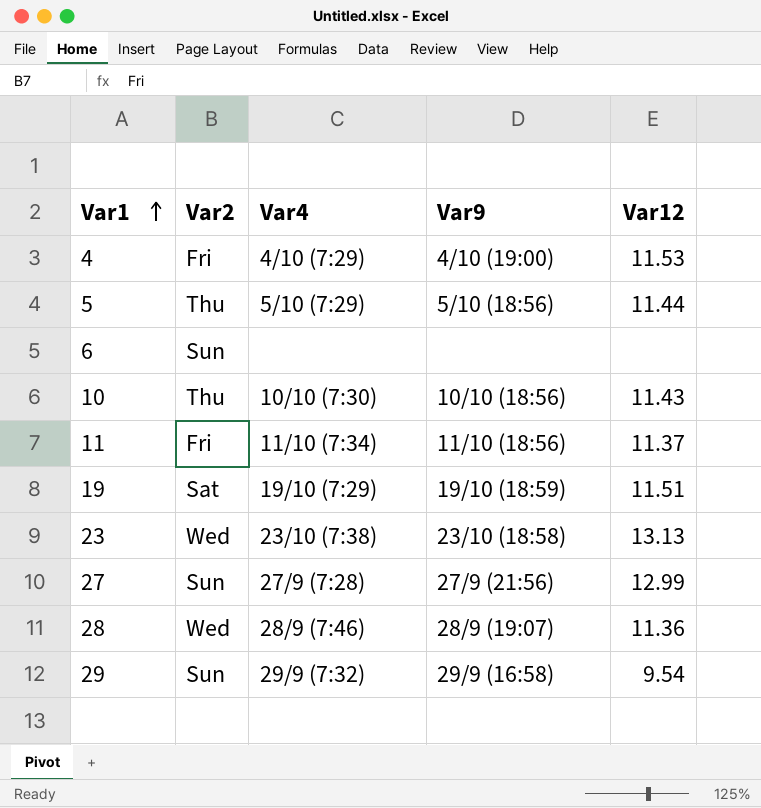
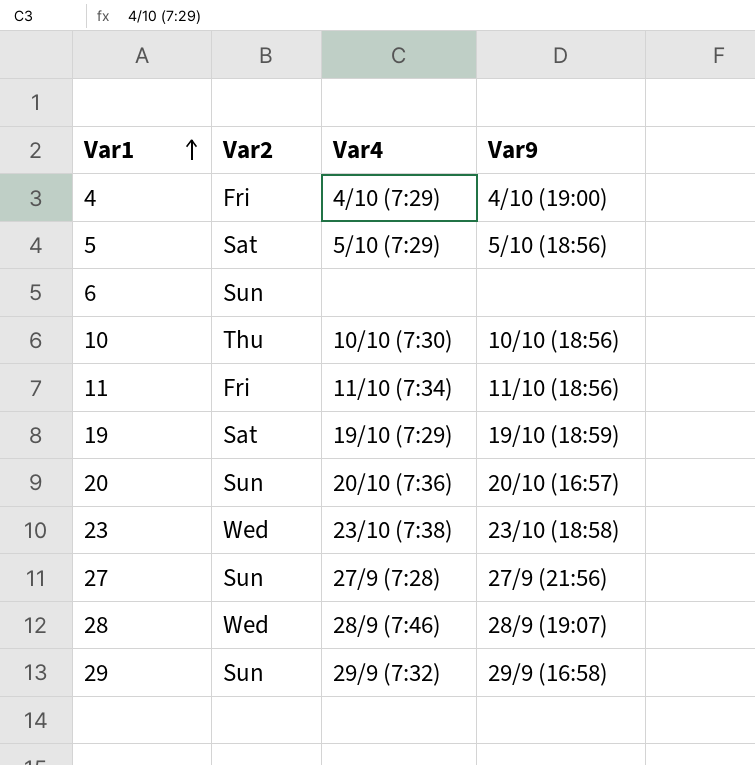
column Var12 | position: 5 -> none
5 | Var2: Thu -> Sat
row 20: none -> Sun | 20/10 (7:36) | 20/10 (16:57)

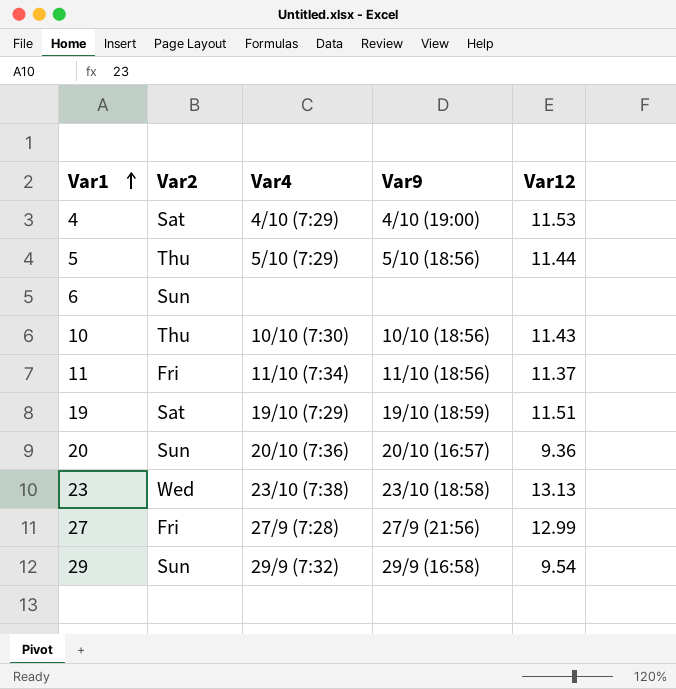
column Var12 | position: none -> 5
row 28: Wed | 28/9 (7:46) | 28/9 (19:07) -> none
4 | Var2: Fri -> Sat
5 | Var2: Sat -> Thu
27 | Var2: Sun -> Fri

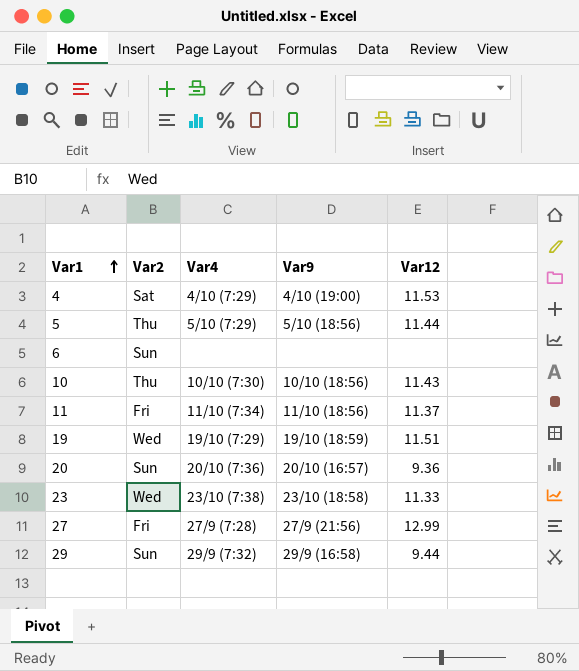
19 | Var2: Sat -> Wed
23 | Var12: 13.13 -> 11.33
29 | Var12: 9.54 -> 9.44

